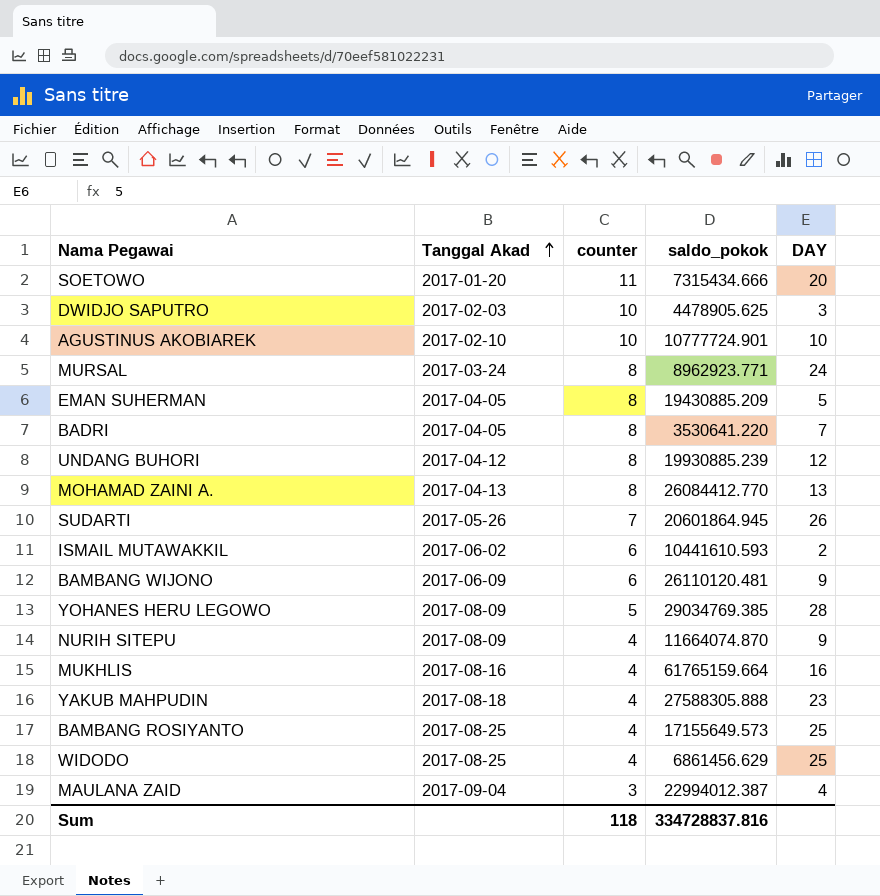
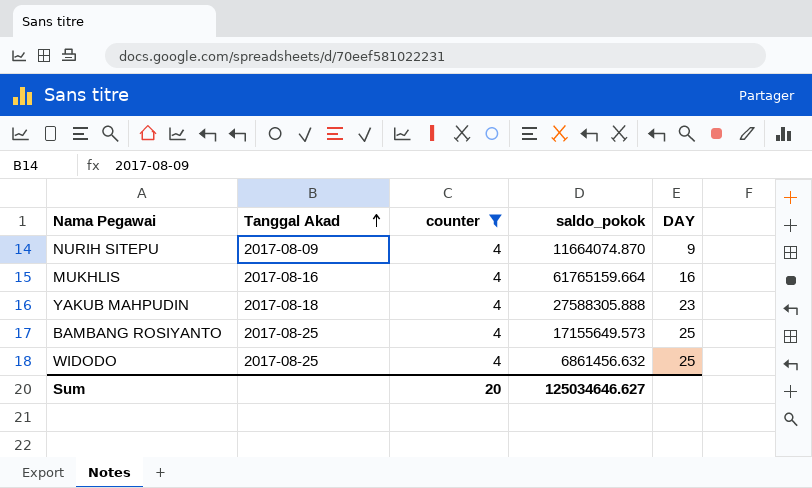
filter: none -> counter = 4
WIDODO | saldo_pokok: 6861456.629 -> 6861456.632
Sum | counter: 118 -> 20
Sum | saldo_pokok: 334728837.816 -> 125034646.627

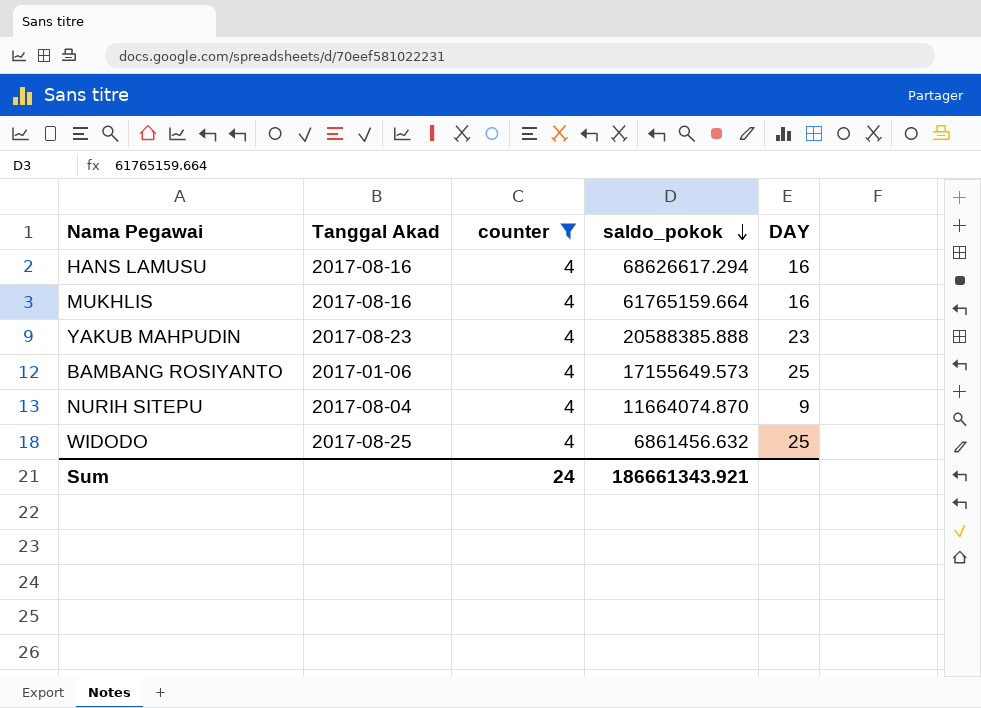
row order: Tanggal Akad ascending -> saldo_pokok descending
row HANS LAMUSU: none -> 2017-08-16 | 4 | 68626617.294 | 16
YAKUB MAHPUDIN | Tanggal Akad: 2017-08-18 -> 2017-08-23
YAKUB MAHPUDIN | saldo_pokok: 27588305.888 -> 20588385.888
BAMBANG ROSIYANTO | Tanggal Akad: 2017-08-25 -> 2017-01-06
NURIH SITEPU | Tanggal Akad: 2017-08-09 -> 2017-08-04
Sum | counter: 20 -> 24
Sum | saldo_pokok: 125034646.627 -> 186661343.921

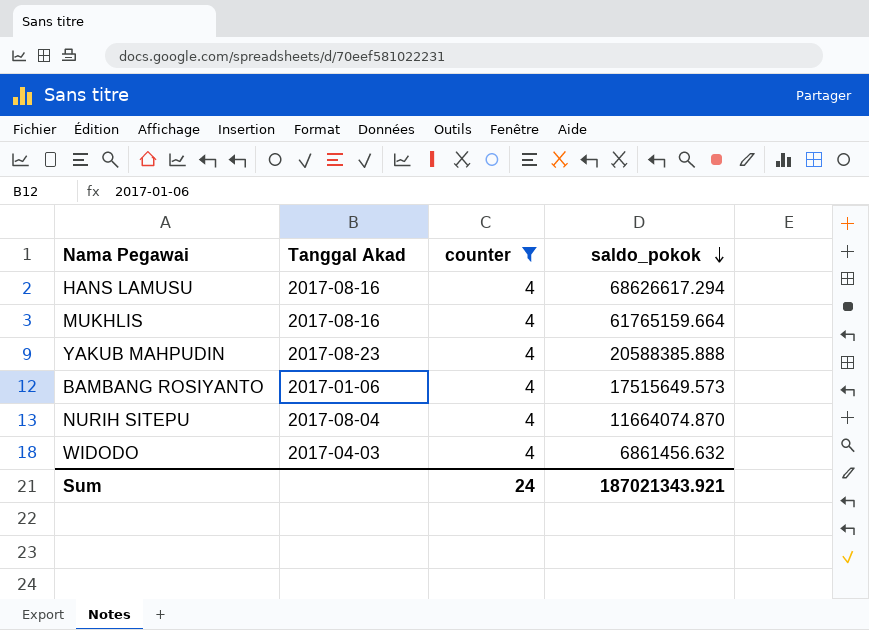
column DAY | position: 5 -> none
BAMBANG ROSIYANTO | saldo_pokok: 17155649.573 -> 17515649.573
WIDODO | Tanggal Akad: 2017-08-25 -> 2017-04-03
Sum | saldo_pokok: 186661343.921 -> 187021343.921

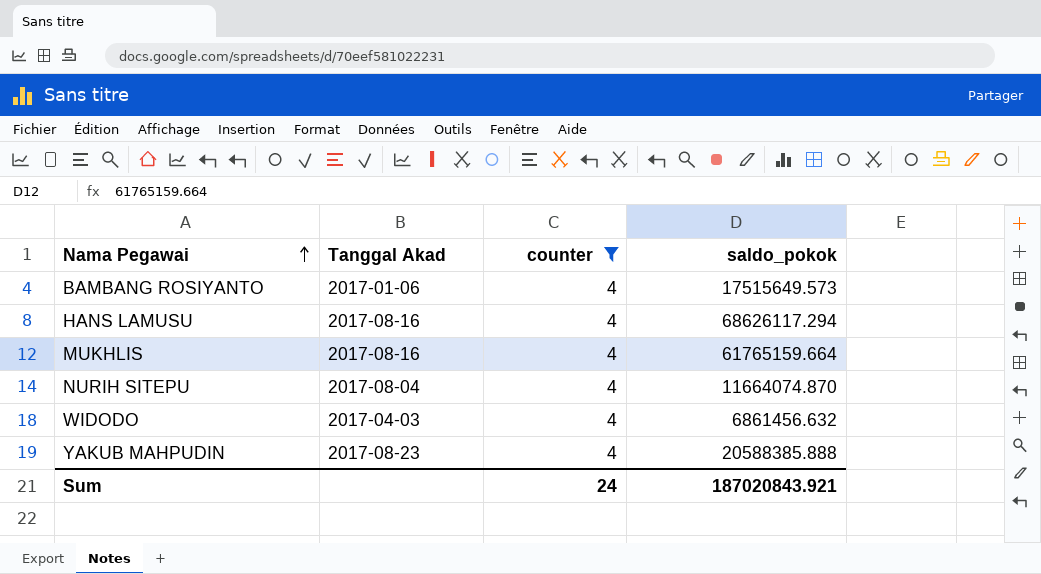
row order: saldo_pokok descending -> Nama Pegawai ascending
HANS LAMUSU | saldo_pokok: 68626617.294 -> 68626117.294
Sum | saldo_pokok: 187021343.921 -> 187020843.921

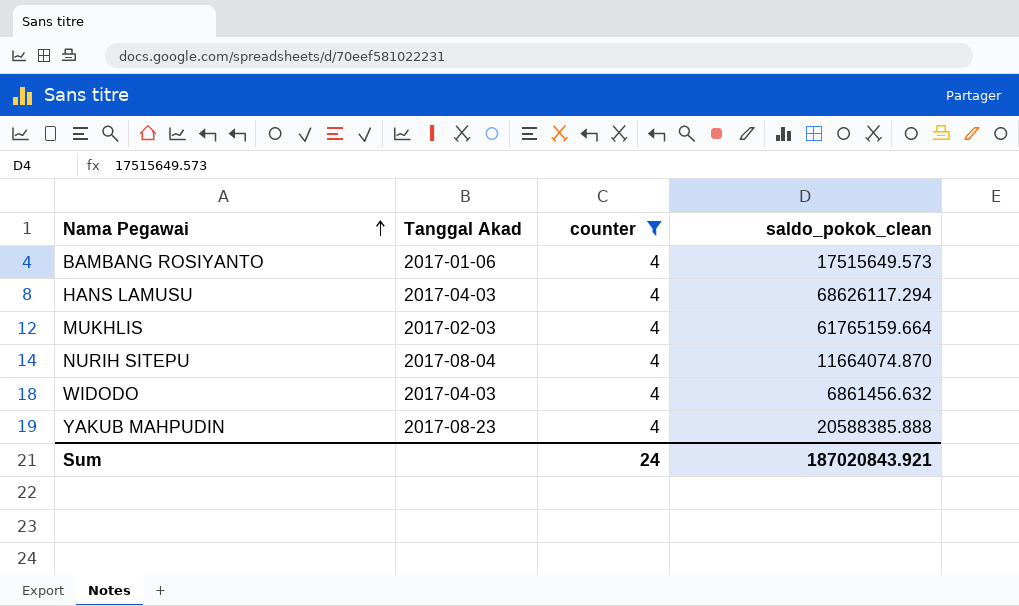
column name: saldo_pokok -> saldo_pokok_clean
HANS LAMUSU | Tanggal Akad: 2017-08-16 -> 2017-04-03
MUKHLIS | Tanggal Akad: 2017-08-16 -> 2017-02-03

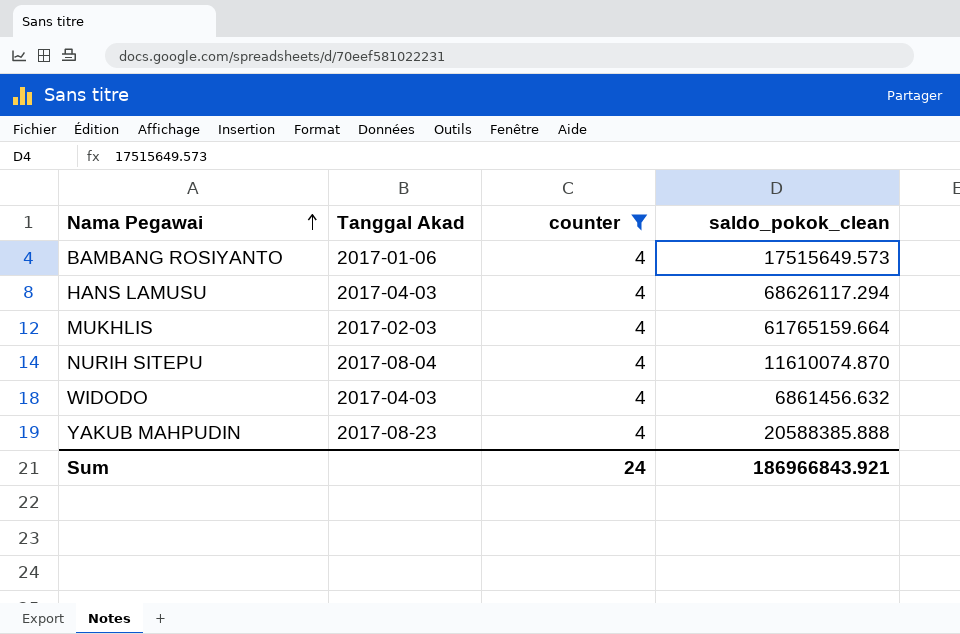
NURIH SITEPU | saldo_pokok_clean: 11664074.870 -> 11610074.870
Sum | saldo_pokok_clean: 187020843.921 -> 186966843.921

